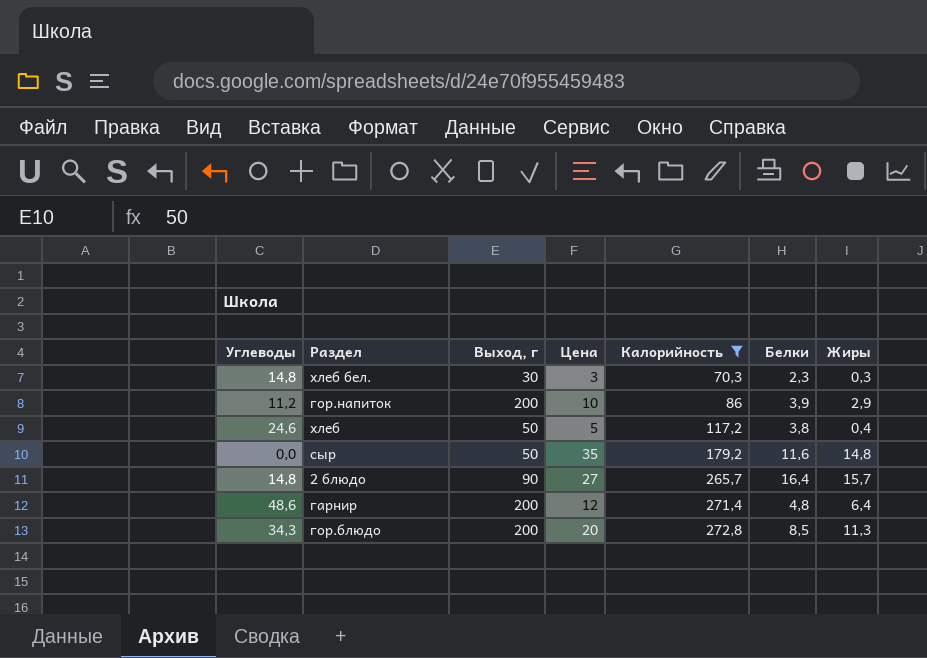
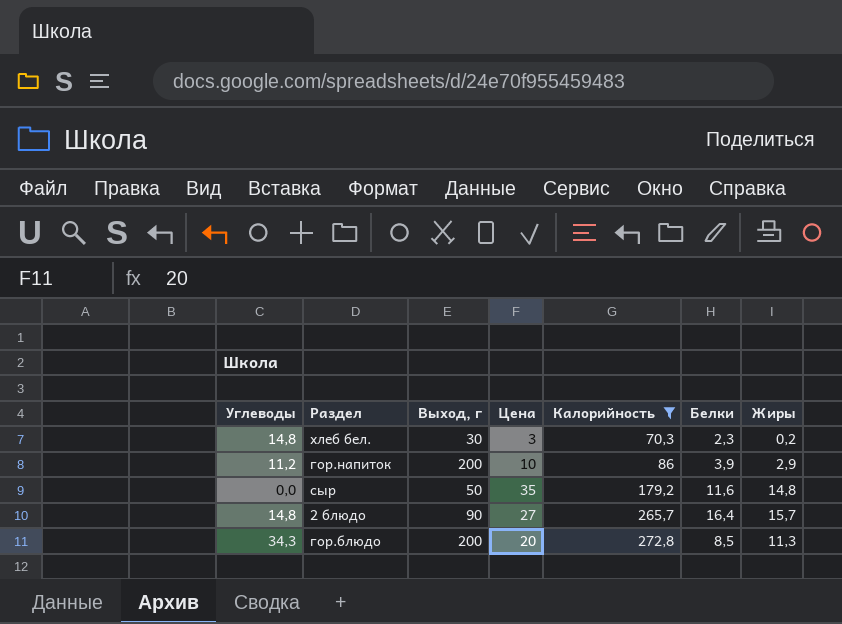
row хлеб: 24,6 | 50 | 5 | 117,2 | 3,8 | 0,4 -> none
row гарнир: 48,6 | 200 | 12 | 271,4 | 4,8 | 6,4 -> none
хлеб бел. | Жиры: 0,3 -> 0,2

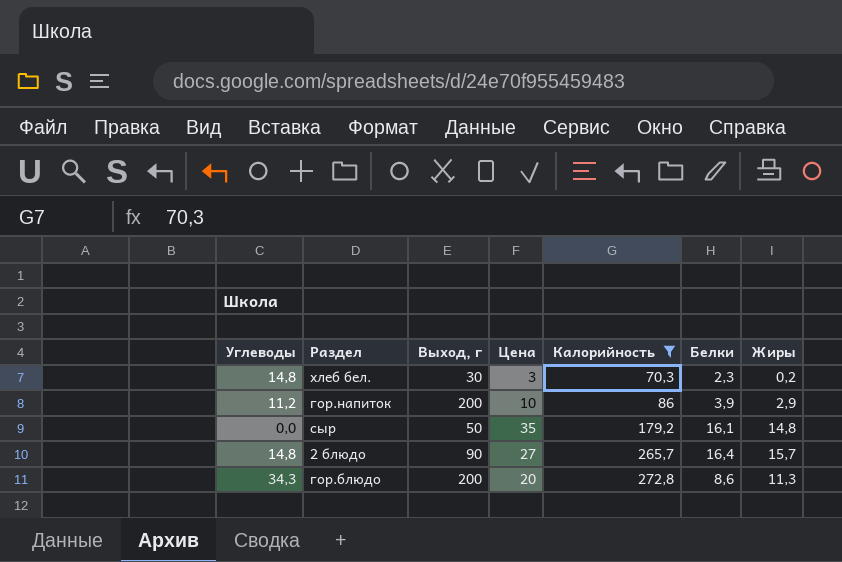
сыр | Белки: 11,6 -> 16,1
гор.блюдо | Белки: 8,5 -> 8,6

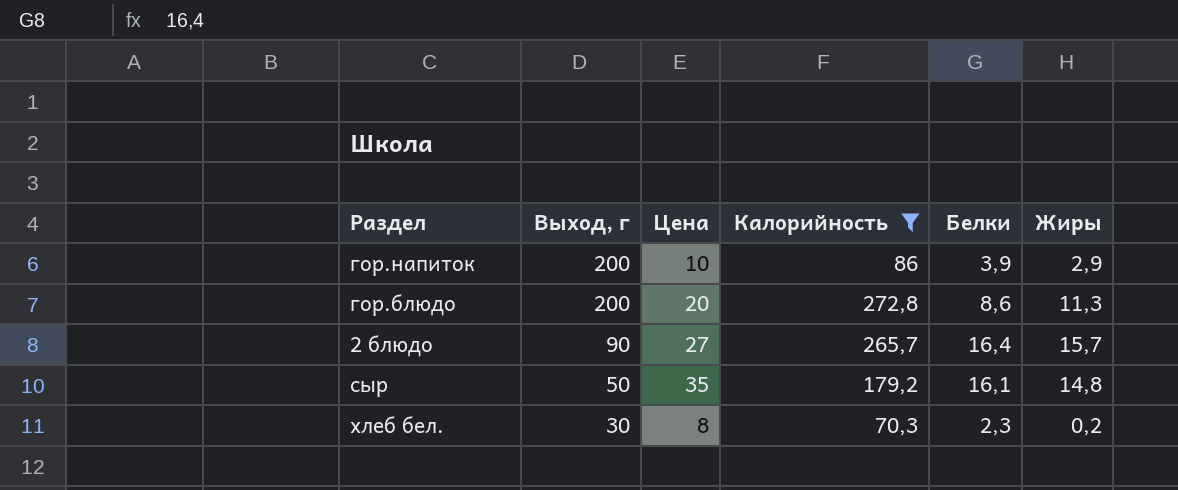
row order: Калорийность ascending -> Выход, г descending
column Углеводы | position: 1 -> none
хлеб бел. | Цена: 3 -> 8

